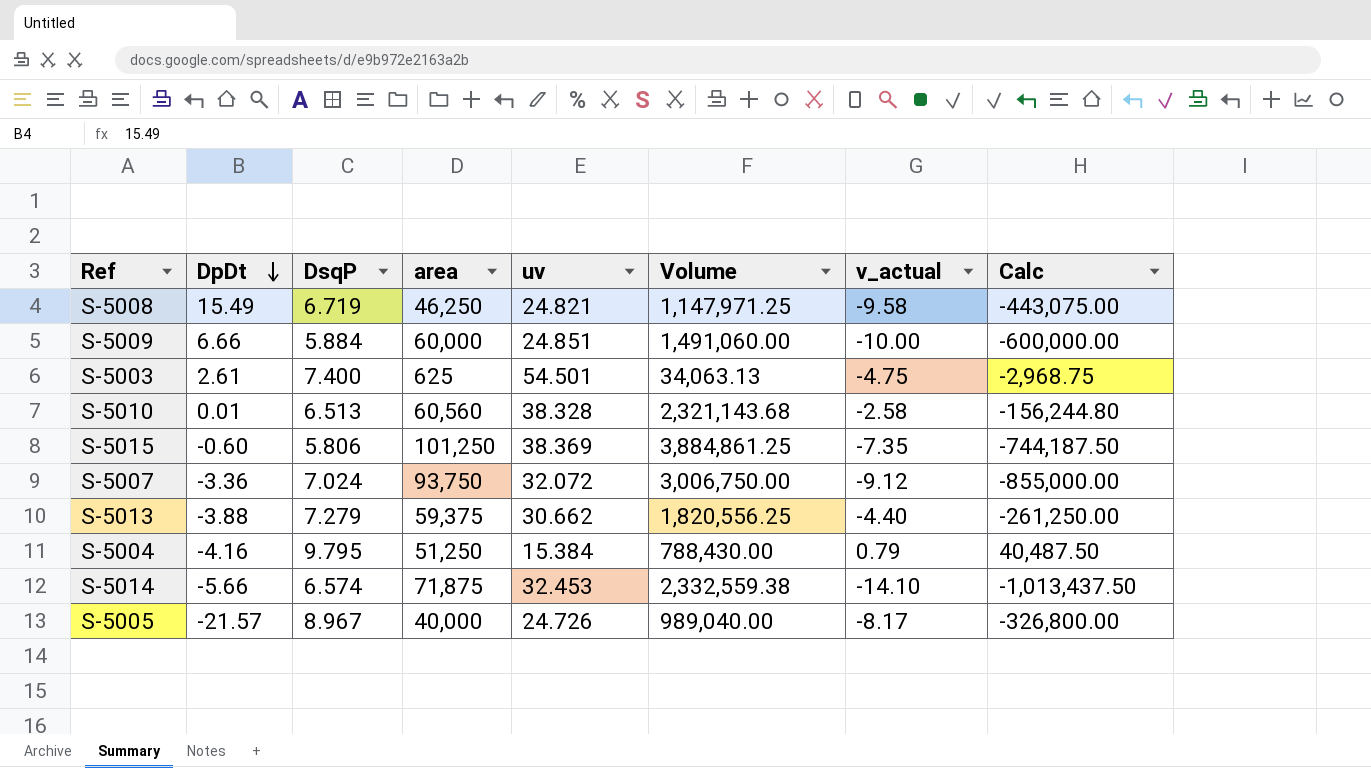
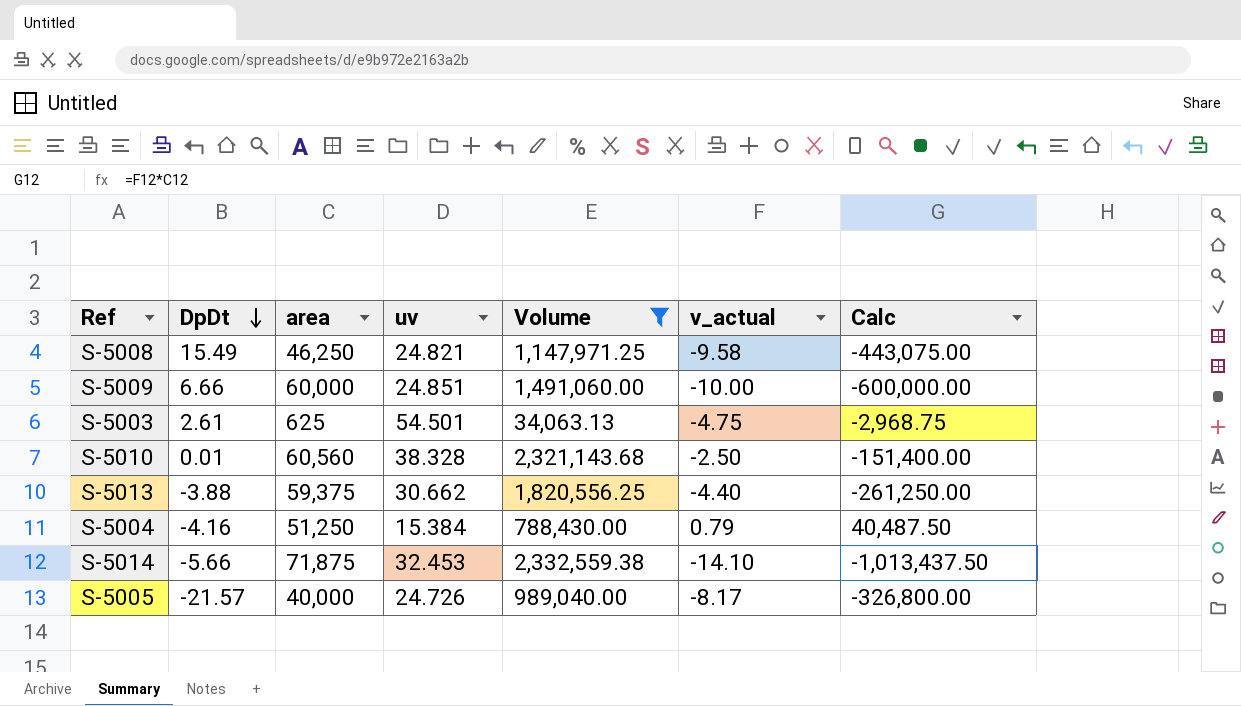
filter: none -> Volume <= 2,332,559.38
column DsqP | position: 3 -> none
S-5010 | v_actual: -2.58 -> -2.50
S-5010 | Calc: -156,244.80 -> -151,400.00

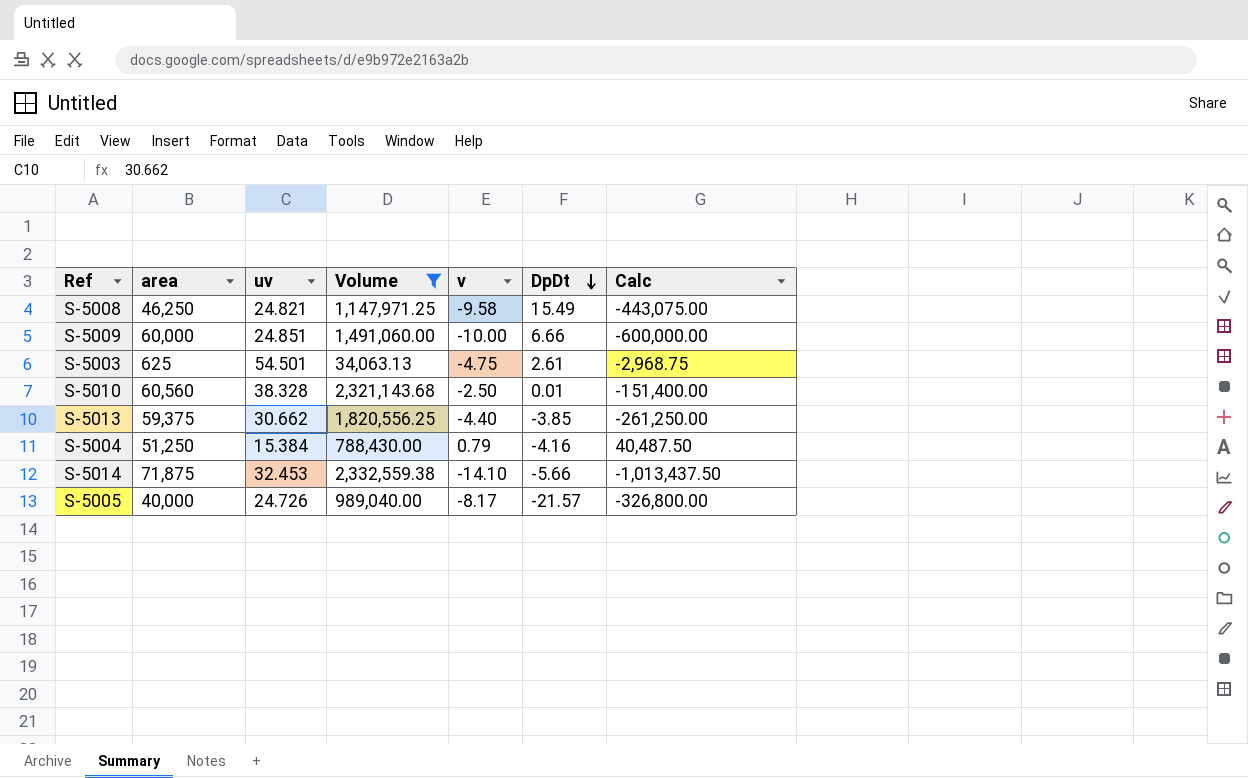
column name: v_actual -> v
column DpDt | position: 2 -> 6
S-5013 | DpDt: -3.88 -> -3.85

